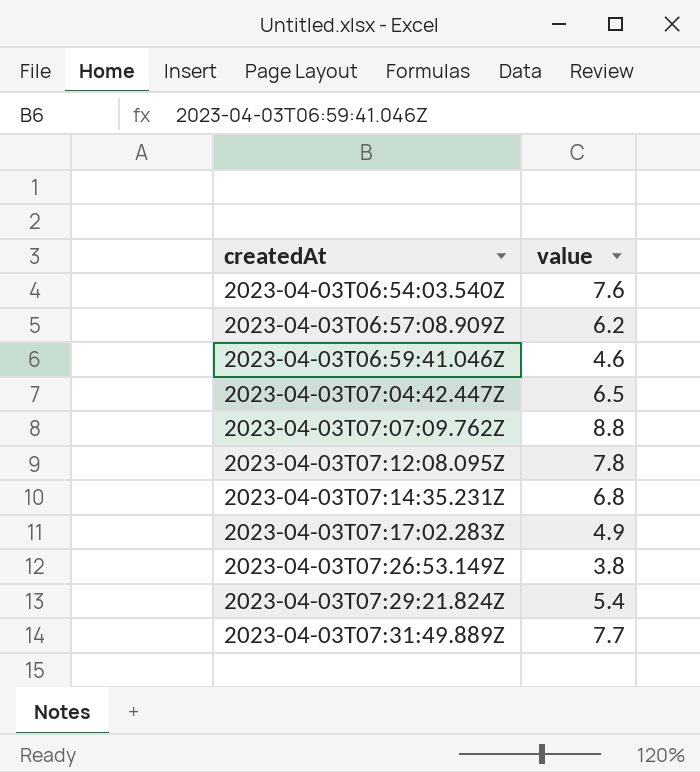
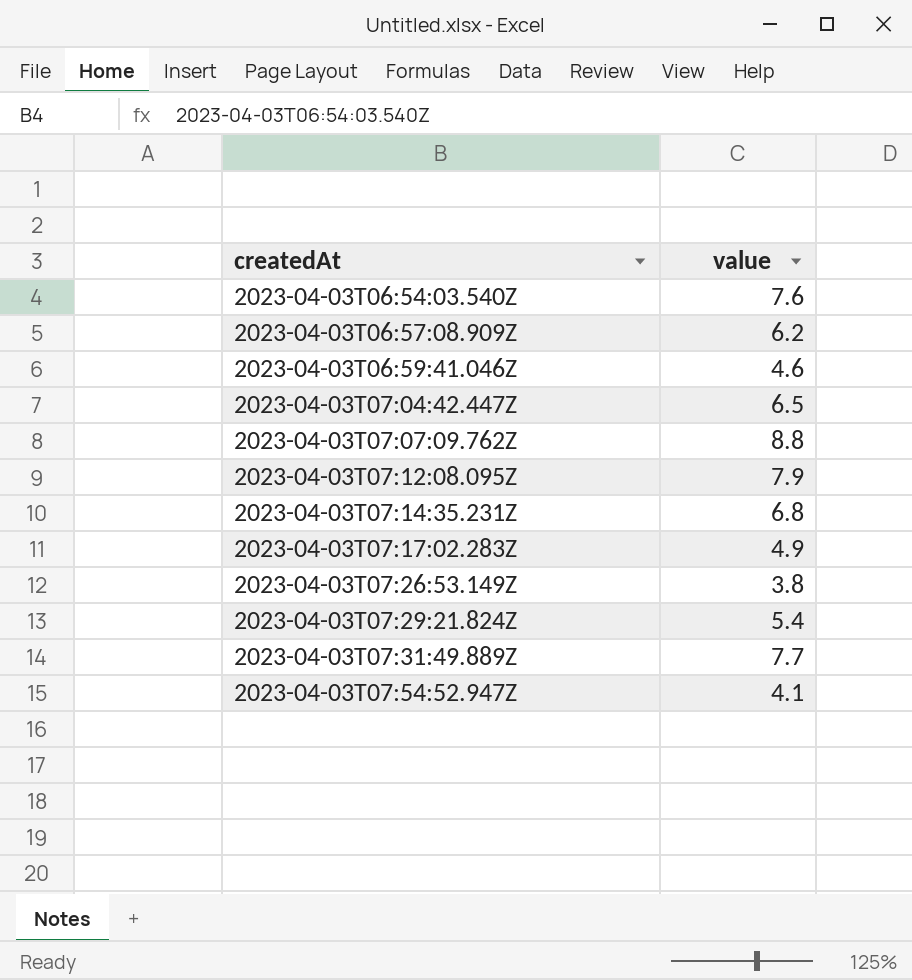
2023-04-03T07:12:08.095Z | value: 7.8 -> 7.9
row 2023-04-03T07:54:52.947Z: none -> 4.1

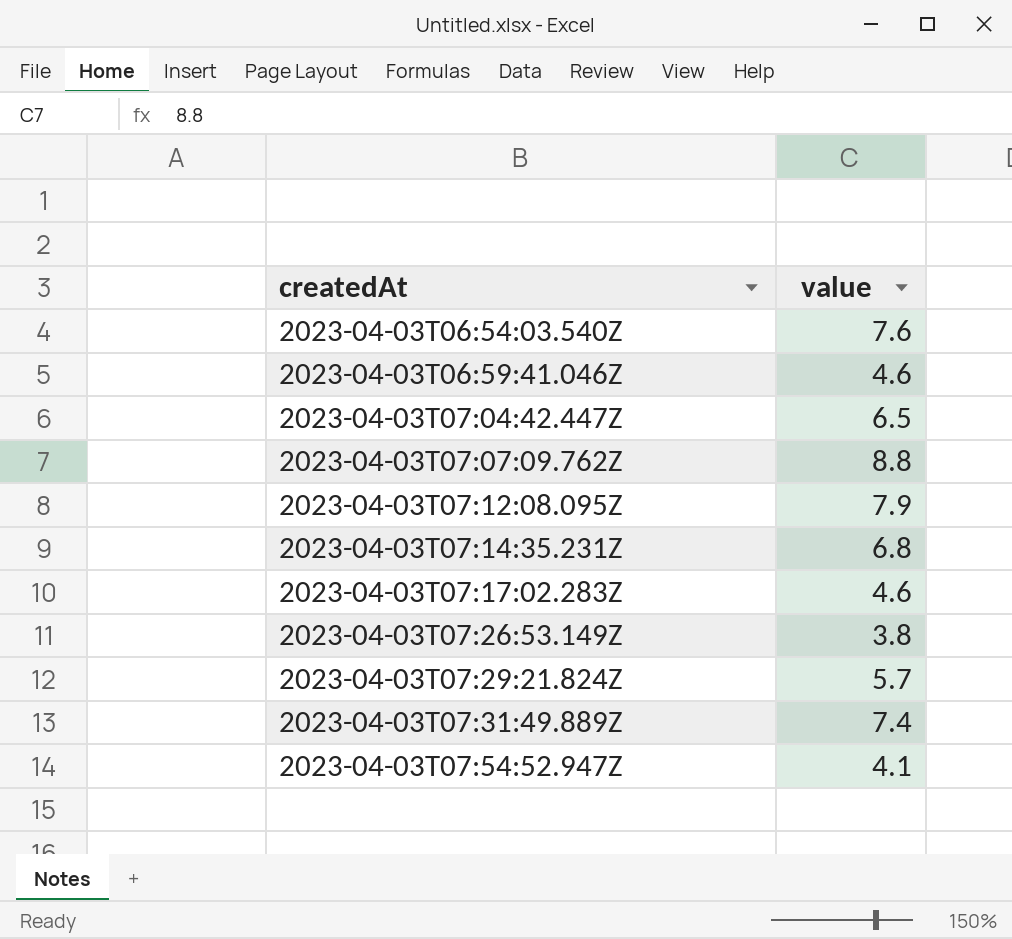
row 2023-04-03T06:57:08.909Z: 6.2 -> none
2023-04-03T07:17:02.283Z | value: 4.9 -> 4.6
2023-04-03T07:29:21.824Z | value: 5.4 -> 5.7
2023-04-03T07:31:49.889Z | value: 7.7 -> 7.4

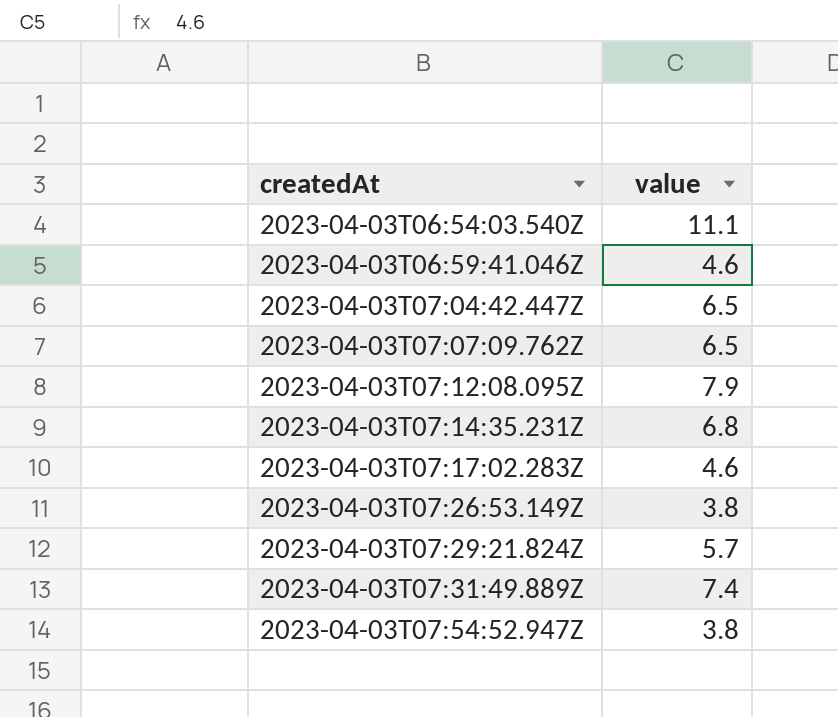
2023-04-03T06:54:03.540Z | value: 7.6 -> 11.1
2023-04-03T07:07:09.762Z | value: 8.8 -> 6.5
2023-04-03T07:54:52.947Z | value: 4.1 -> 3.8

